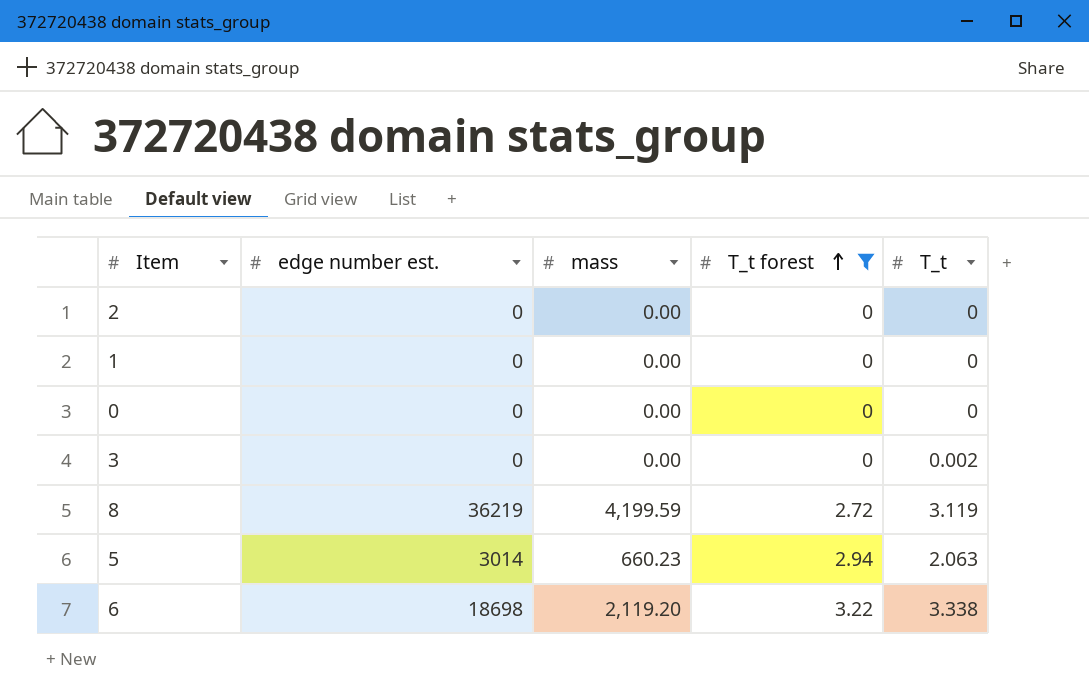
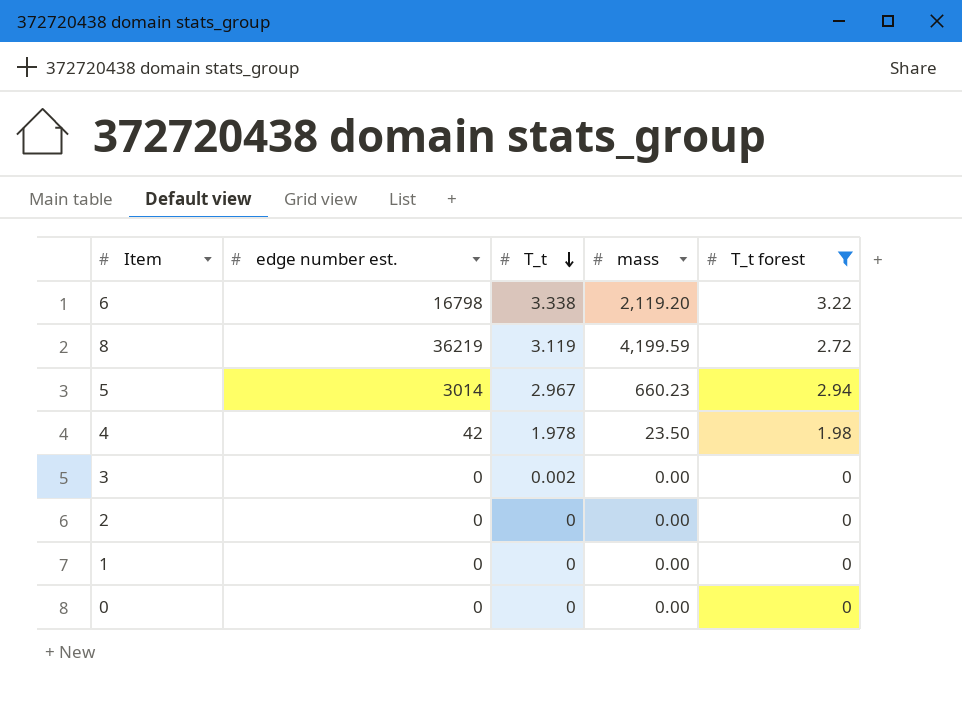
row order: T_t forest ascending -> T_t descending
column T_t | position: 5 -> 3
6 | edge number est.: 18698 -> 16798
5 | T_t: 2.063 -> 2.967
row 4: none -> 42 | 1.978 | 23.50 | 1.98

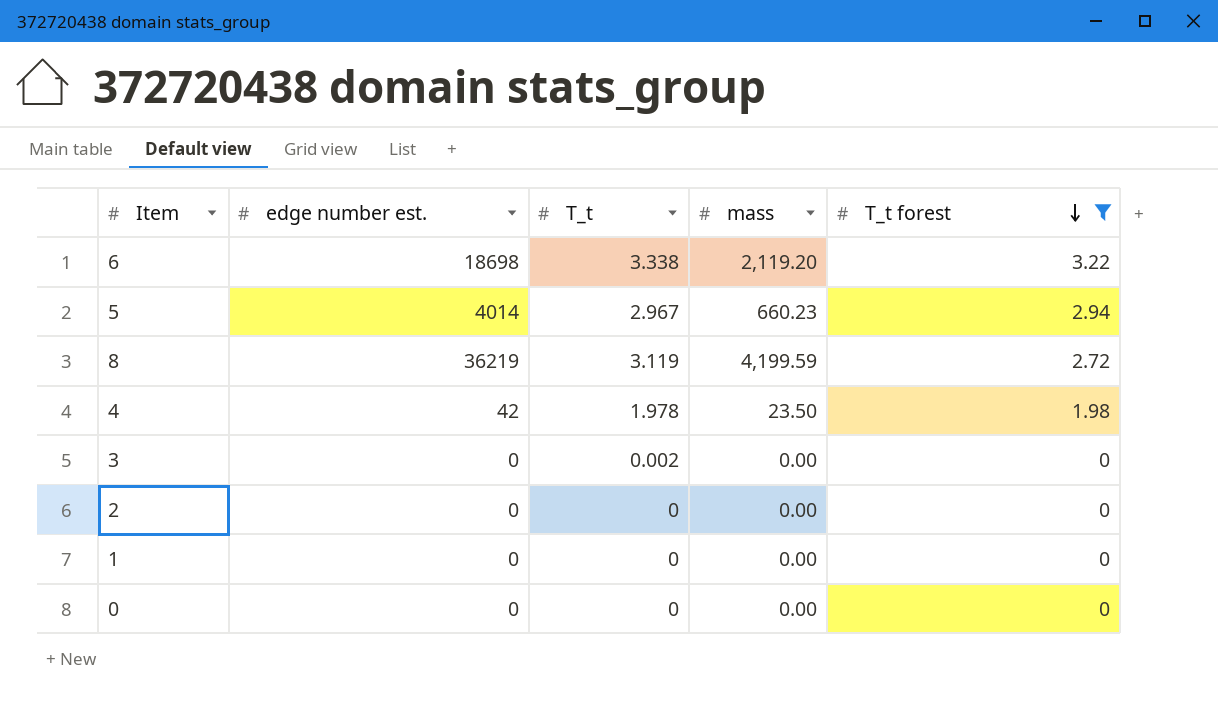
row order: T_t descending -> T_t forest descending
6 | edge number est.: 16798 -> 18698
5 | edge number est.: 3014 -> 4014

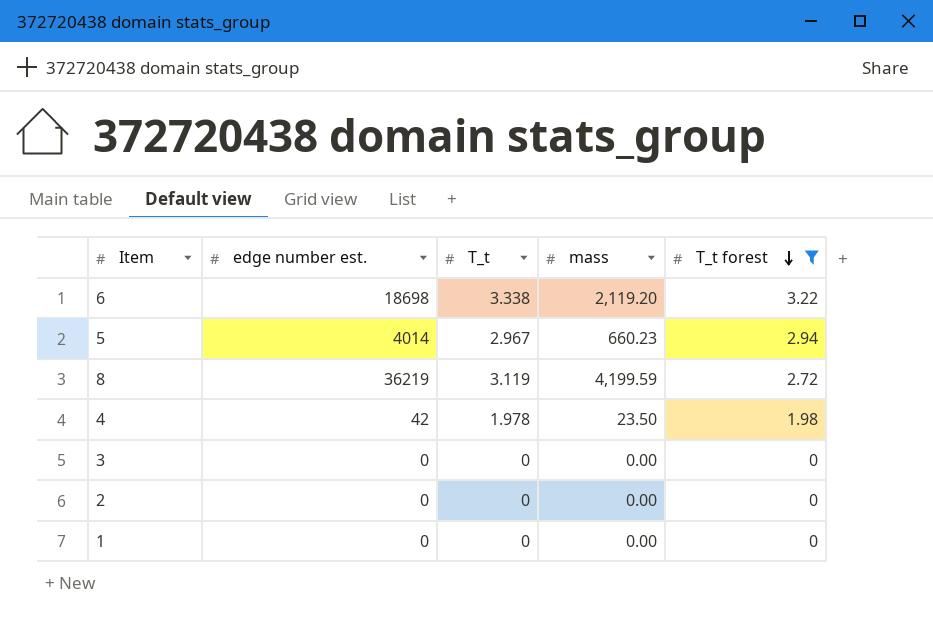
row 0: 0 | 0 | 0.00 | 0 -> none
3 | T_t: 0.002 -> 0

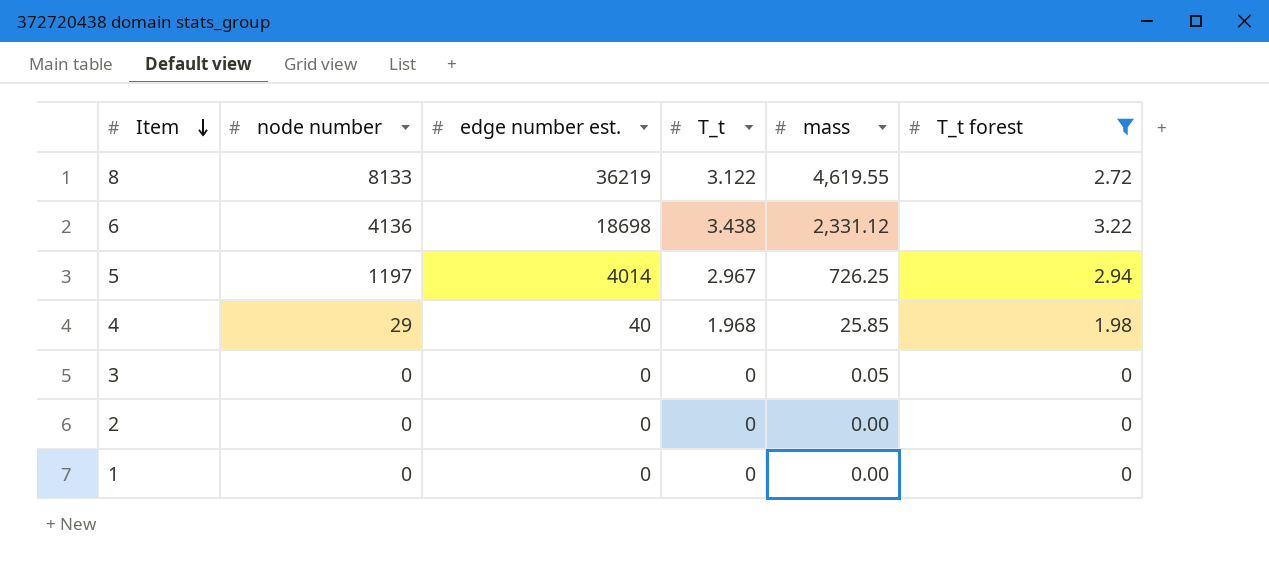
row order: T_t forest descending -> Item descending
column node number | position: none -> 2
8 | T_t: 3.119 -> 3.122
8 | mass: 4,199.59 -> 4,619.55
6 | T_t: 3.338 -> 3.438
6 | mass: 2,119.20 -> 2,331.12
5 | mass: 660.23 -> 726.25
4 | edge number est.: 42 -> 40
4 | T_t: 1.978 -> 1.968
4 | mass: 23.50 -> 25.85
3 | mass: 0.00 -> 0.05

